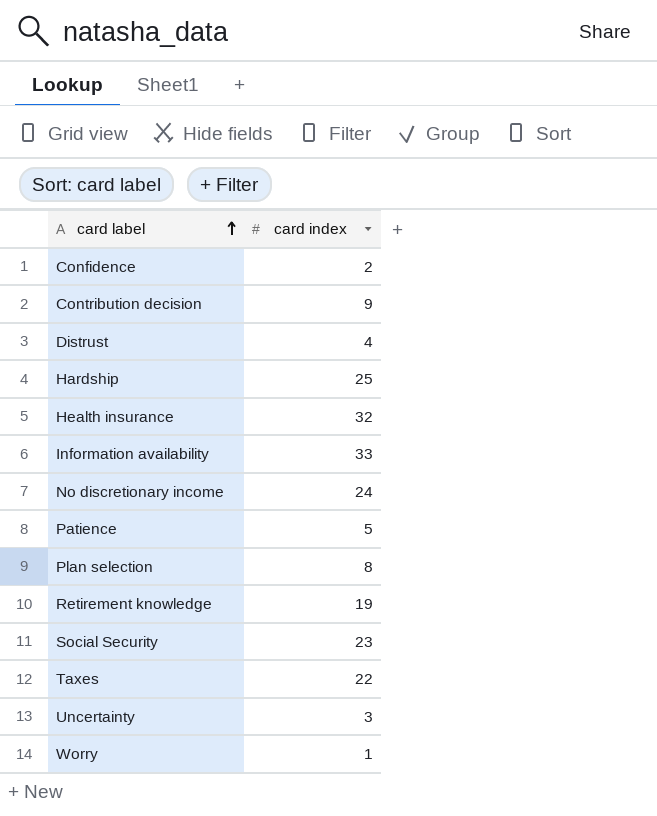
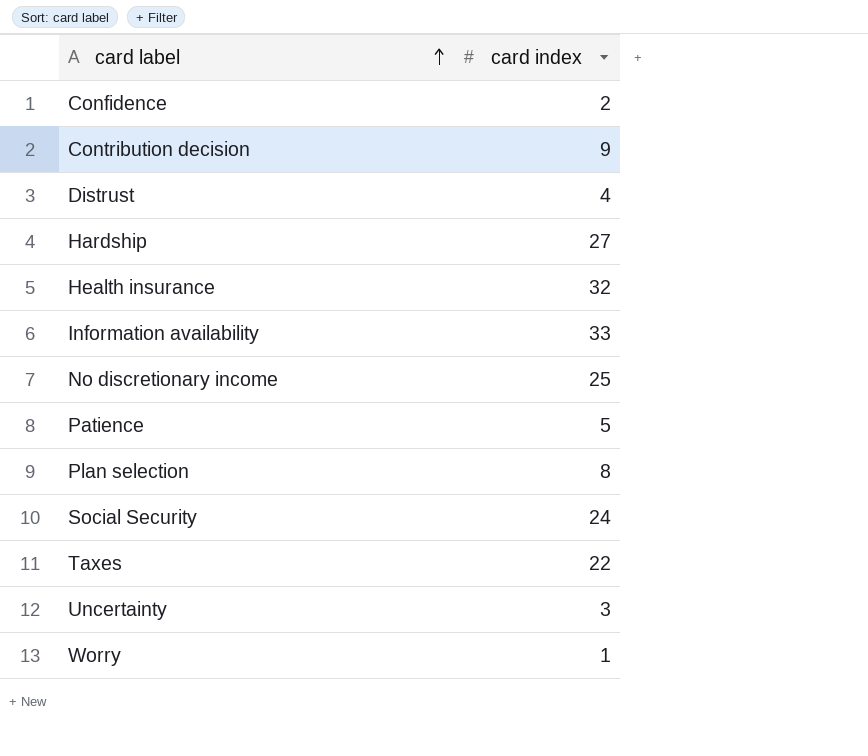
row Retirement knowledge: 19 -> none
Hardship | card index: 25 -> 27
No discretionary income | card index: 24 -> 25
Social Security | card index: 23 -> 24

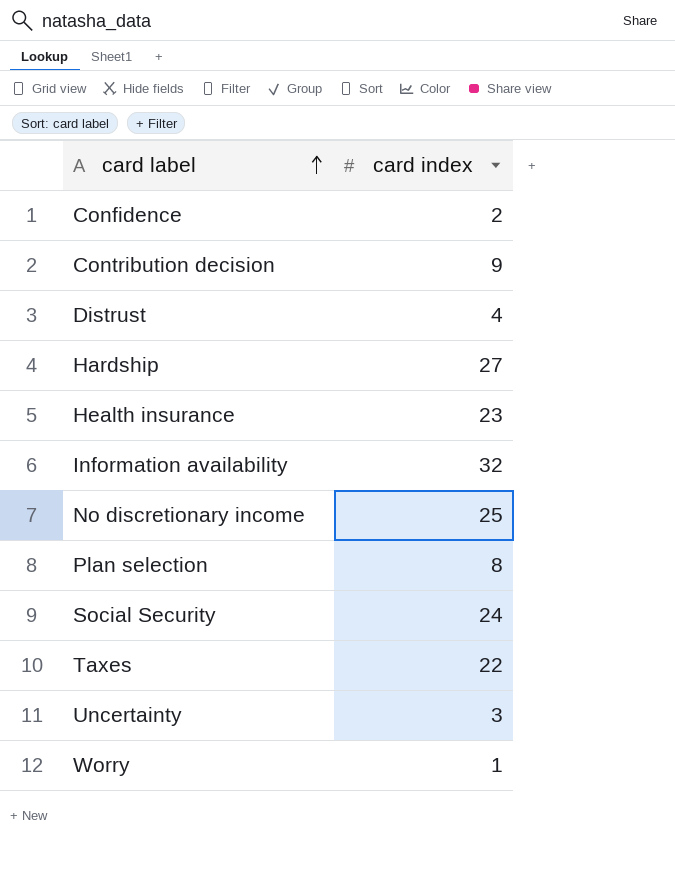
row Patience: 5 -> none
Health insurance | card index: 32 -> 23
Information availability | card index: 33 -> 32

